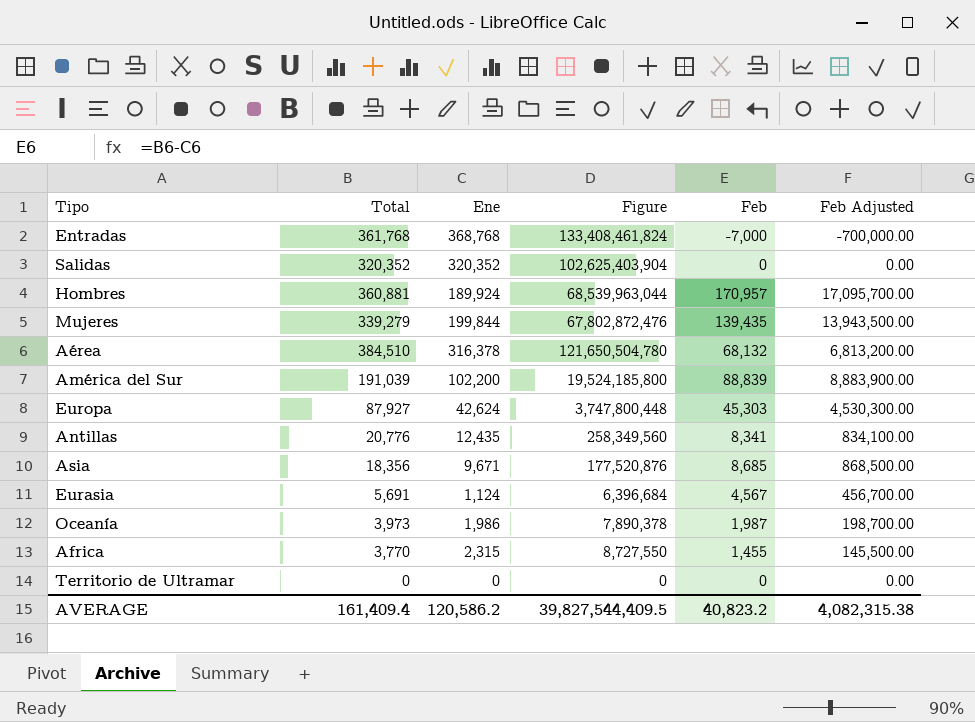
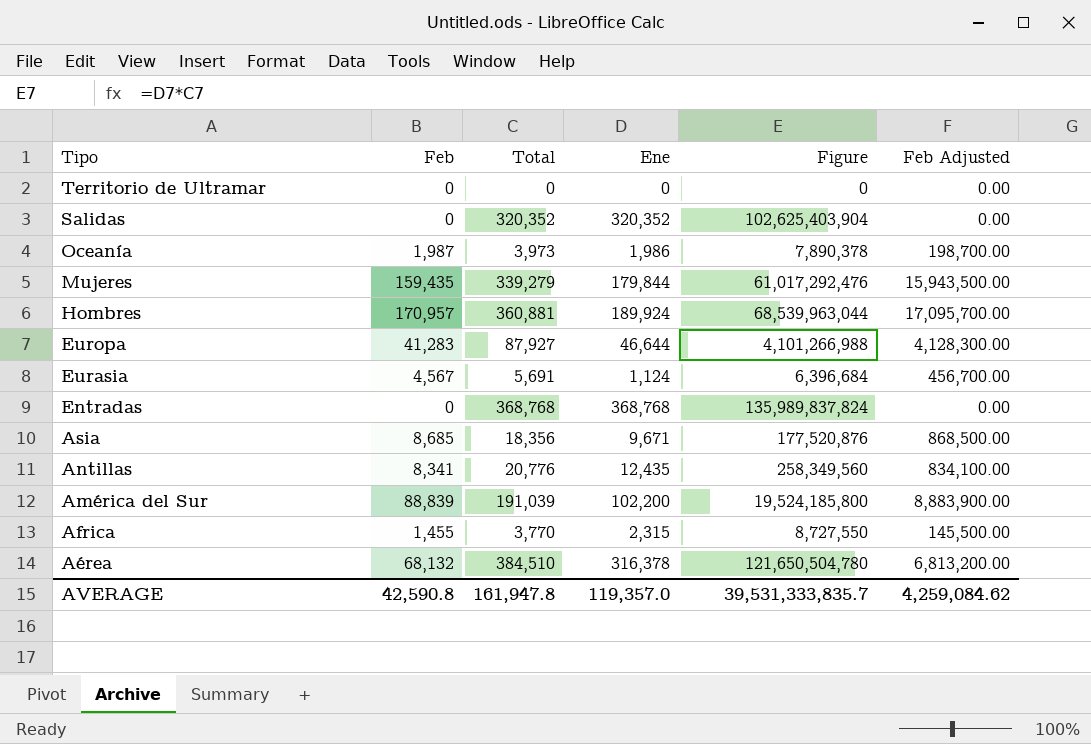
row order: none -> Tipo descending
column Feb | position: 5 -> 2
Mujeres | Feb: 139,435 -> 159,435
Mujeres | Ene: 199,844 -> 179,844
Mujeres | Figure: 67,802,872,476 -> 61,017,292,476
Mujeres | Feb Adjusted: 13,943,500.00 -> 15,943,500.00
Europa | Feb: 45,303 -> 41,283
Europa | Ene: 42,624 -> 46,644
Europa | Figure: 3,747,800,448 -> 4,101,266,988
Europa | Feb Adjusted: 4,530,300.00 -> 4,128,300.00
Entradas | Feb: -7,000 -> 0
Entradas | Total: 361,768 -> 368,768
Entradas | Figure: 133,408,461,824 -> 135,989,837,824
Entradas | Feb Adjusted: -700,000.00 -> 0.00
AVERAGE | Feb: 40,823.2 -> 42,590.8
AVERAGE | Total: 161,409.4 -> 161,947.8
AVERAGE | Ene: 120,586.2 -> 119,357.0
AVERAGE | Figure: 39,827,544,409.5 -> 39,531,333,835.7
AVERAGE | Feb Adjusted: 4,082,315.38 -> 4,259,084.62

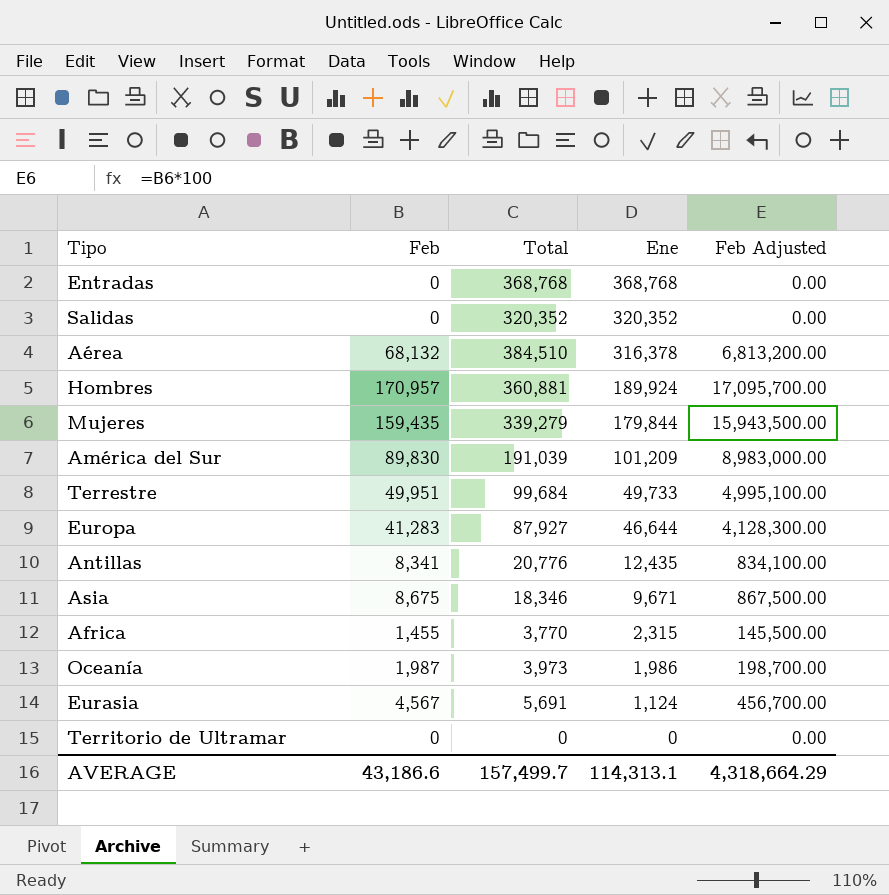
row order: Tipo descending -> Ene descending
column Figure | formula: [Total] * [Ene] -> none
América del Sur | Feb: 88,839 -> 89,830
América del Sur | Ene: 102,200 -> 101,209
América del Sur | Feb Adjusted: 8,883,900.00 -> 8,983,000.00
row Terrestre: none -> 49,951 | 99,684 | 49,733 | 4,995,100.00
Asia | Feb: 8,685 -> 8,675
Asia | Total: 18,356 -> 18,346
Asia | Feb Adjusted: 868,500.00 -> 867,500.00
AVERAGE | Feb: 42,590.8 -> 43,186.6
AVERAGE | Total: 161,947.8 -> 157,499.7
AVERAGE | Ene: 119,357.0 -> 114,313.1
AVERAGE | Feb Adjusted: 4,259,084.62 -> 4,318,664.29

